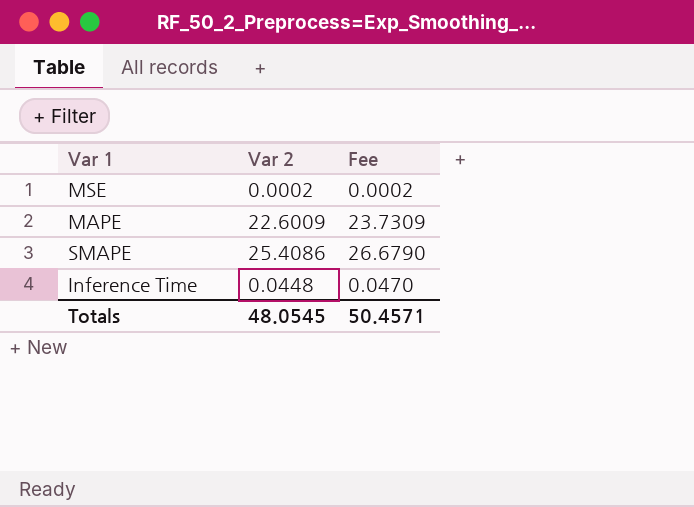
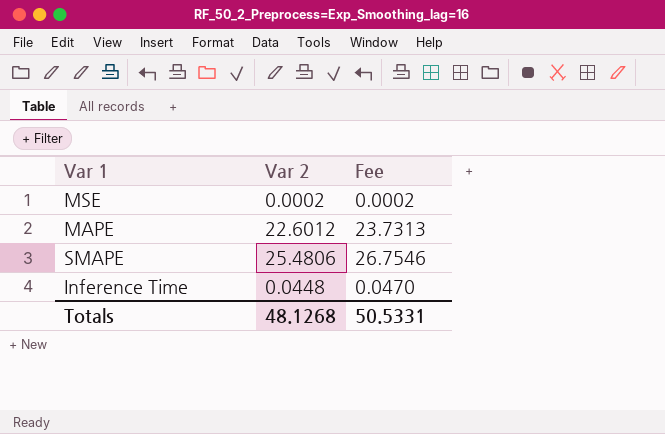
MAPE | Var 2: 22.6009 -> 22.6012
MAPE | Fee: 23.7309 -> 23.7313
SMAPE | Var 2: 25.4086 -> 25.4806
SMAPE | Fee: 26.6790 -> 26.7546
Totals | Var 2: 48.0545 -> 48.1268
Totals | Fee: 50.4571 -> 50.5331

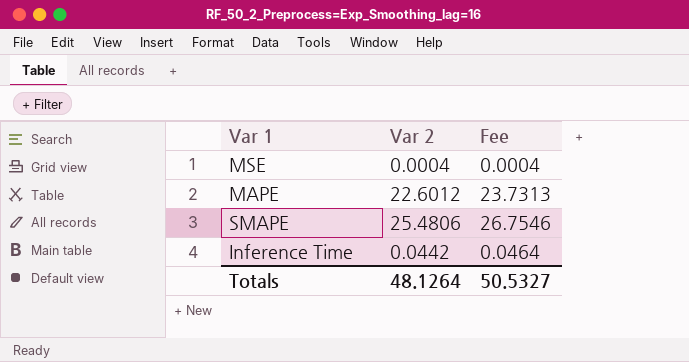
MSE | Var 2: 0.0002 -> 0.0004
MSE | Fee: 0.0002 -> 0.0004
Inference Time | Var 2: 0.0448 -> 0.0442
Inference Time | Fee: 0.0470 -> 0.0464
Totals | Var 2: 48.1268 -> 48.1264
Totals | Fee: 50.5331 -> 50.5327

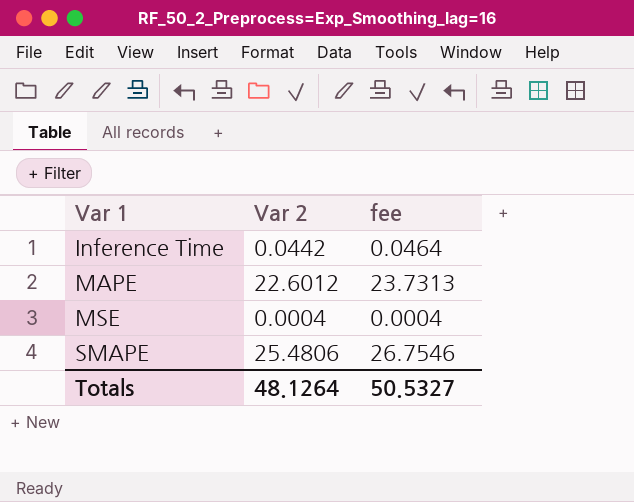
row order: none -> Var 1 ascending
column name: Fee -> fee

